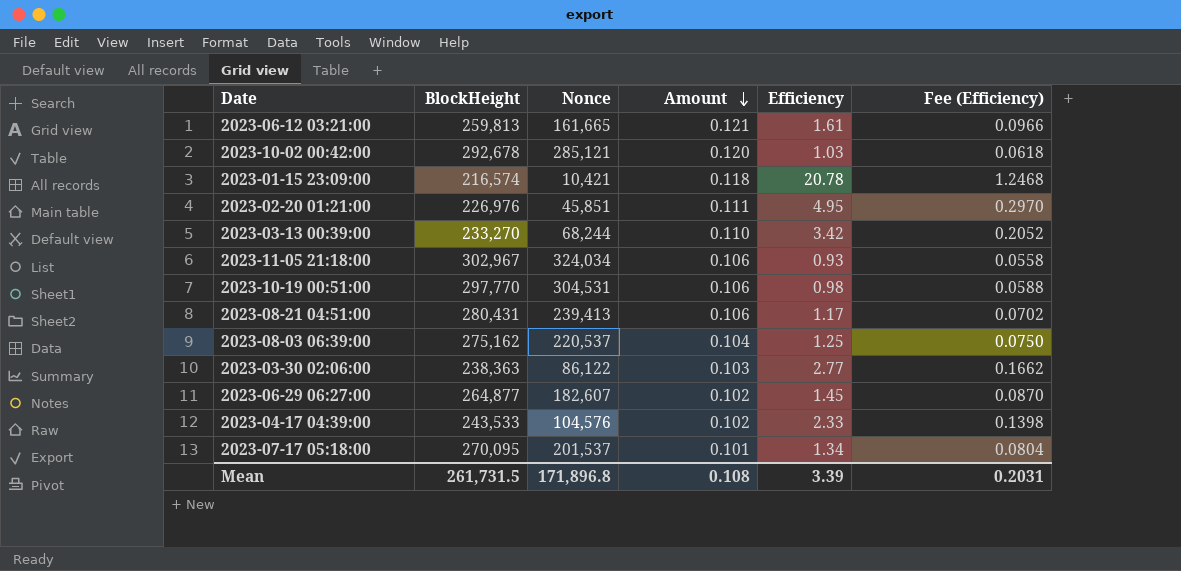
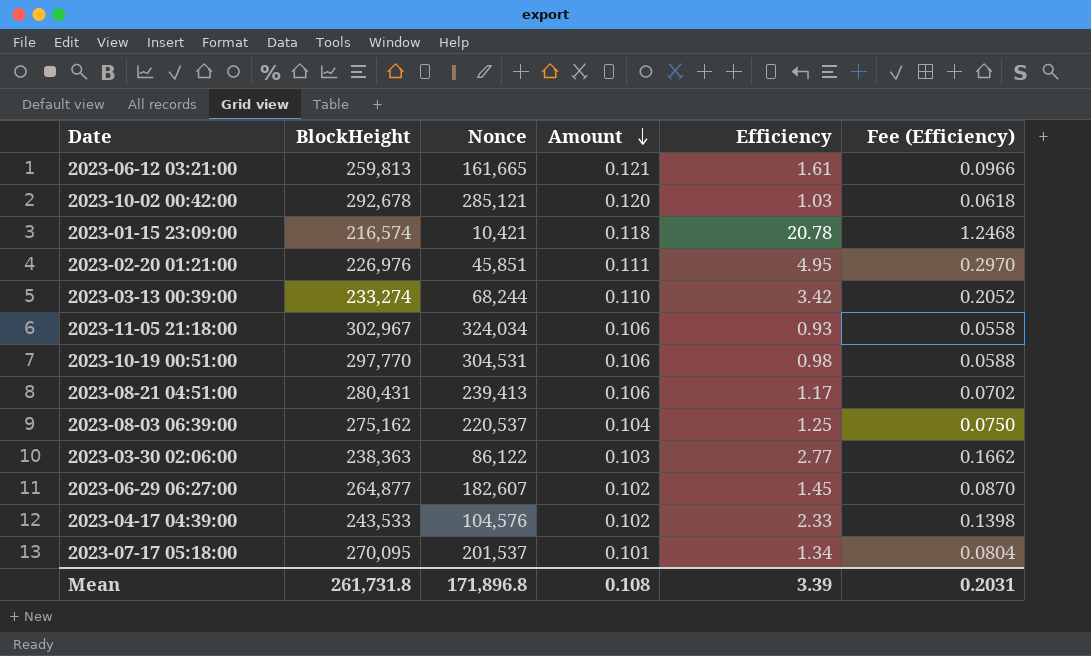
2023-03-13 00:39:00 | BlockHeight: 233,270 -> 233,274
Mean | BlockHeight: 261,731.5 -> 261,731.8

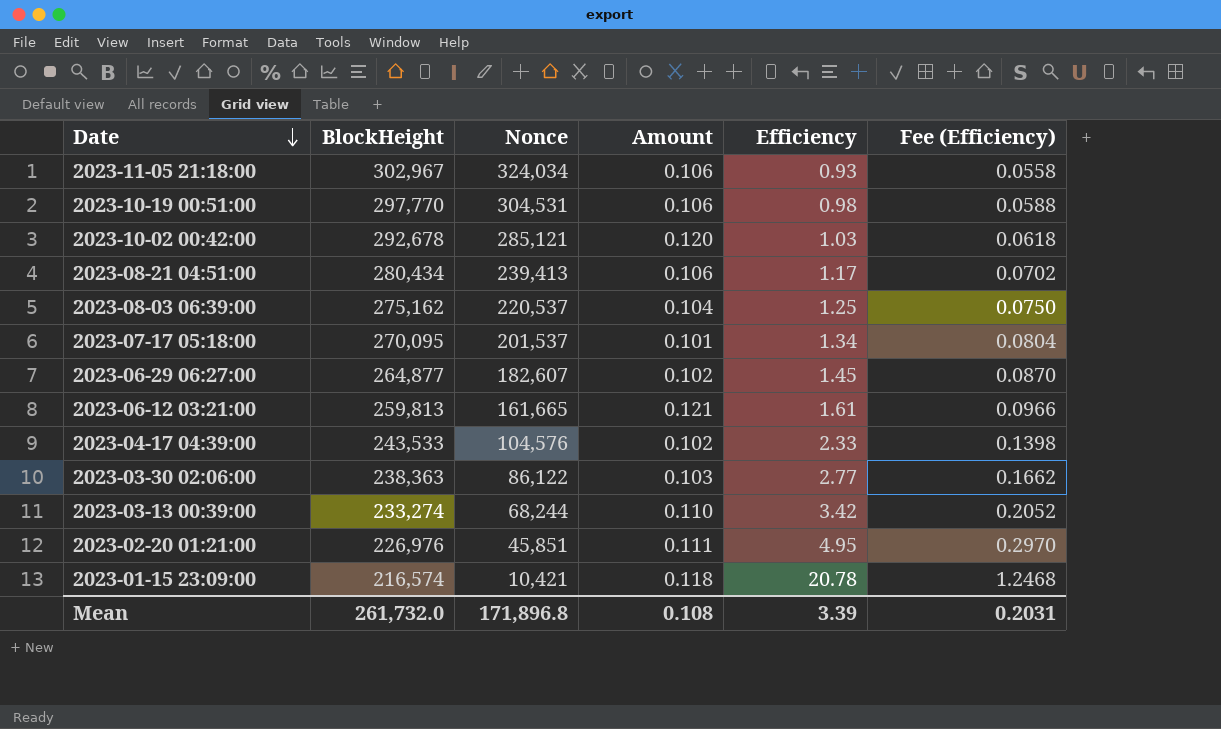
row order: Amount descending -> Date descending
2023-08-21 04:51:00 | BlockHeight: 280,431 -> 280,434
Mean | BlockHeight: 261,731.8 -> 261,732.0

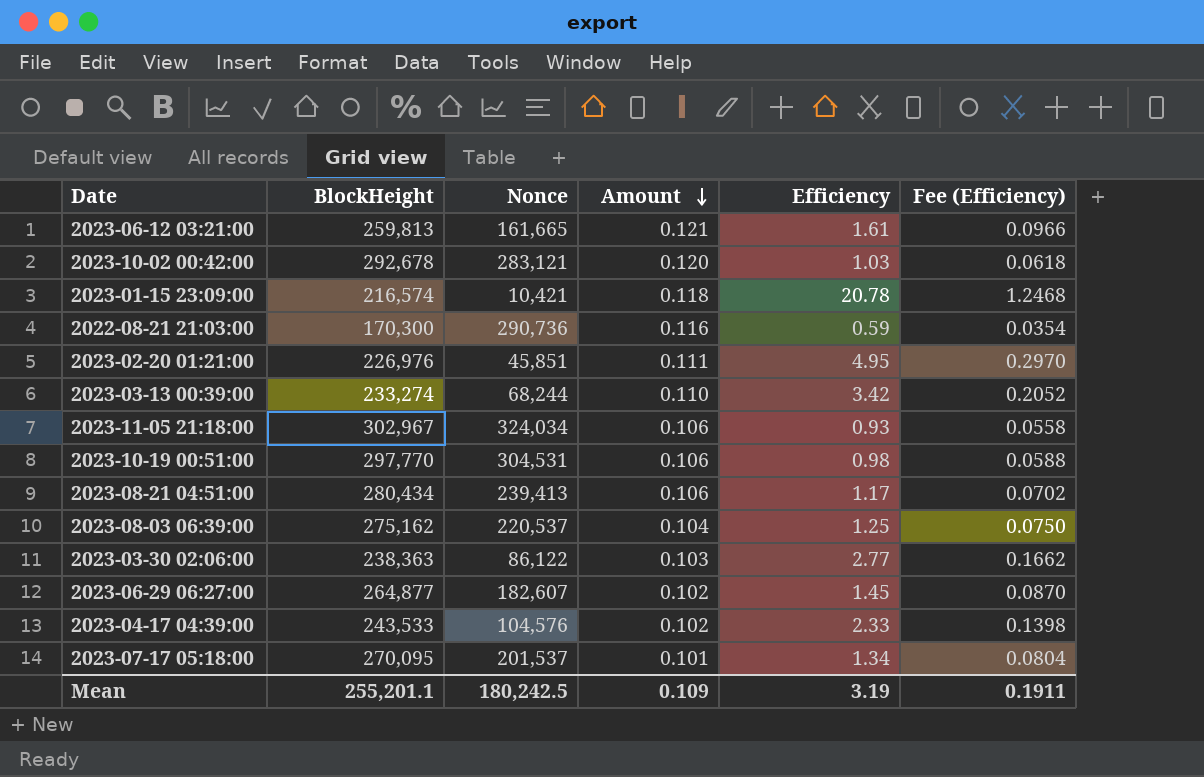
row order: Date descending -> Amount descending
2023-10-02 00:42:00 | Nonce: 285,121 -> 283,121
row 2022-08-21 21:03:00: none -> 170,300 | 290,736 | 0.116 | 0.59 | 0.0354
Mean | BlockHeight: 261,732.0 -> 255,201.1
Mean | Nonce: 171,896.8 -> 180,242.5
Mean | Amount: 0.108 -> 0.109
Mean | Efficiency: 3.39 -> 3.19
Mean | Fee (Efficiency): 0.2031 -> 0.1911

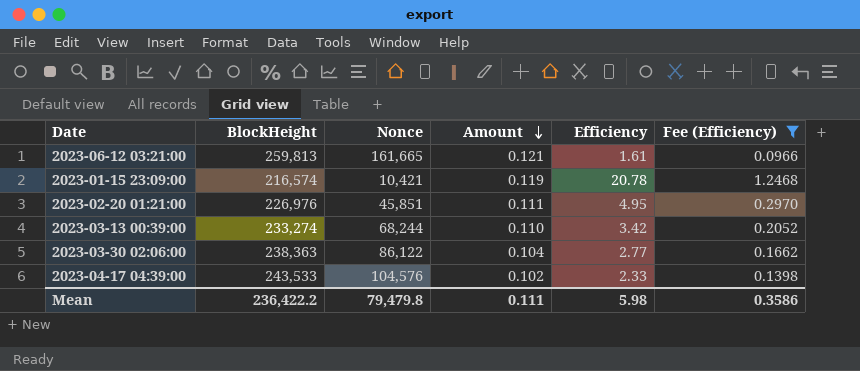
filter: none -> Fee (Efficiency) >= 0.0966
2023-01-15 23:09:00 | Amount: 0.118 -> 0.119
2023-03-30 02:06:00 | Amount: 0.103 -> 0.104
Mean | BlockHeight: 255,201.1 -> 236,422.2
Mean | Nonce: 180,242.5 -> 79,479.8
Mean | Amount: 0.109 -> 0.111
Mean | Efficiency: 3.19 -> 5.98
Mean | Fee (Efficiency): 0.1911 -> 0.3586

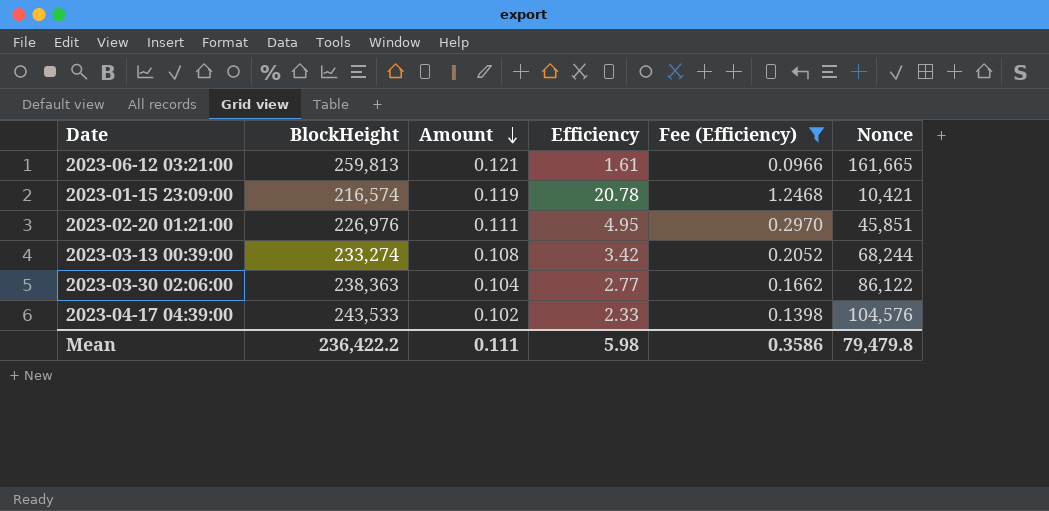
column Nonce | position: 3 -> 6
2023-03-13 00:39:00 | Amount: 0.110 -> 0.108

